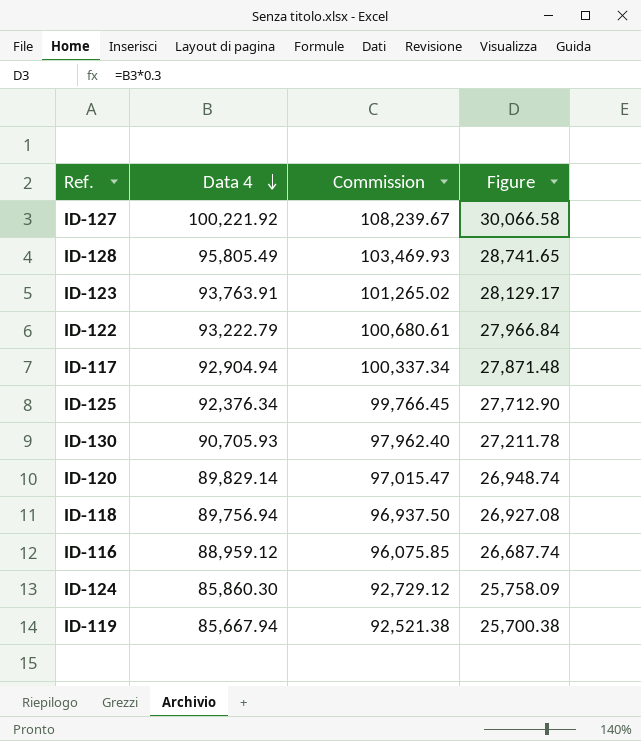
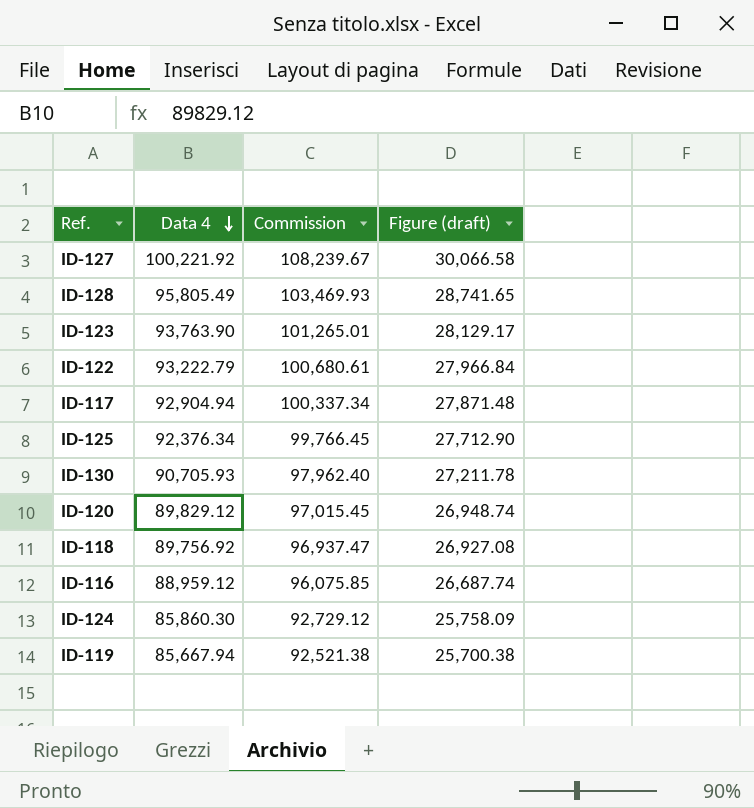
column name: Figure -> Figure (draft)
ID-123 | Data 4: 93,763.91 -> 93,763.90
ID-123 | Commission: 101,265.02 -> 101,265.01
ID-120 | Data 4: 89,829.14 -> 89,829.12
ID-120 | Commission: 97,015.47 -> 97,015.45
ID-118 | Data 4: 89,756.94 -> 89,756.92
ID-118 | Commission: 96,937.50 -> 96,937.47

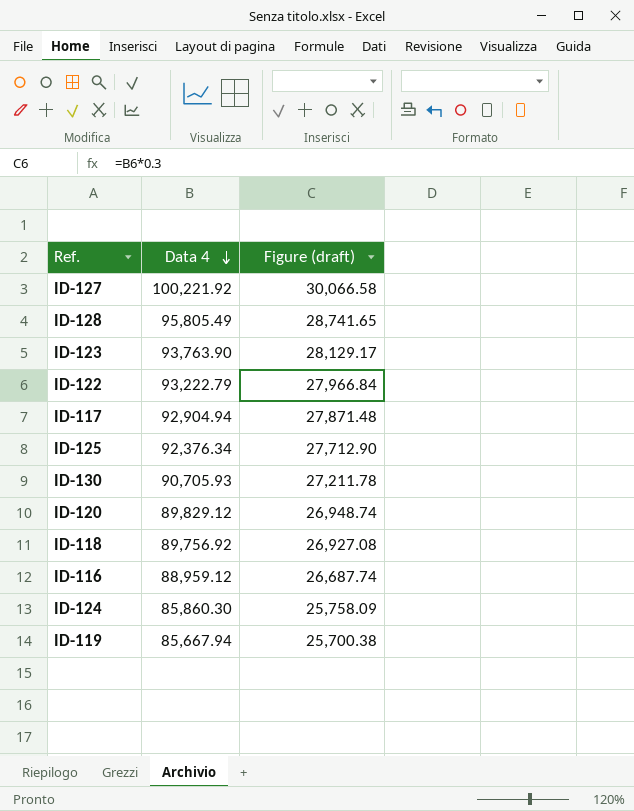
column Commission | formula: [Data 4] * 1.08 -> none

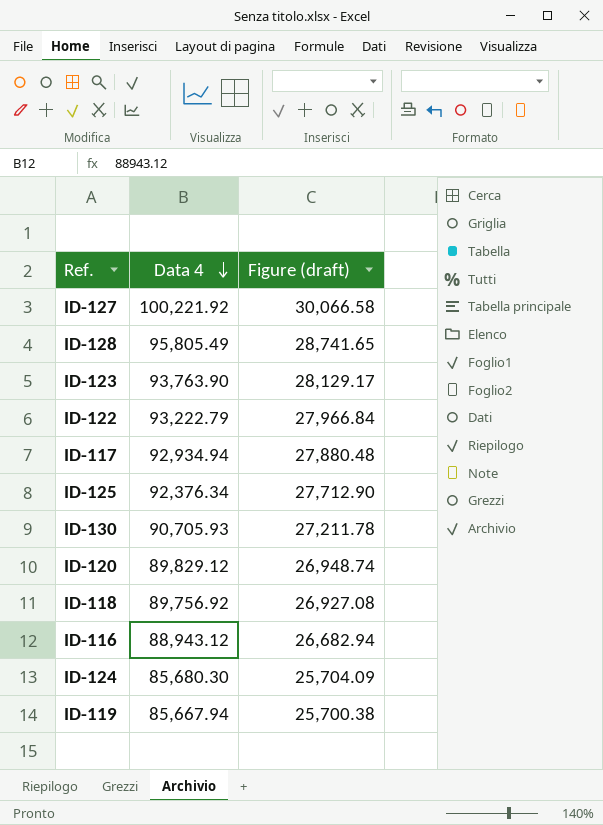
ID-117 | Data 4: 92,904.94 -> 92,934.94
ID-117 | Figure (draft): 27,871.48 -> 27,880.48
ID-116 | Data 4: 88,959.12 -> 88,943.12
ID-116 | Figure (draft): 26,687.74 -> 26,682.94
ID-124 | Data 4: 85,860.30 -> 85,680.30
ID-124 | Figure (draft): 25,758.09 -> 25,704.09

